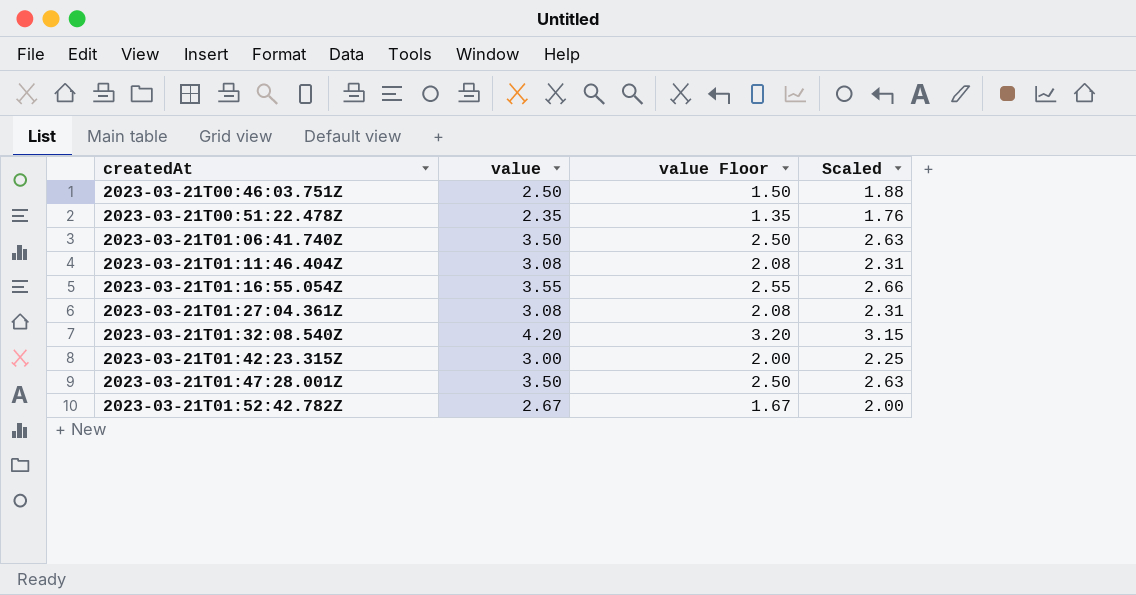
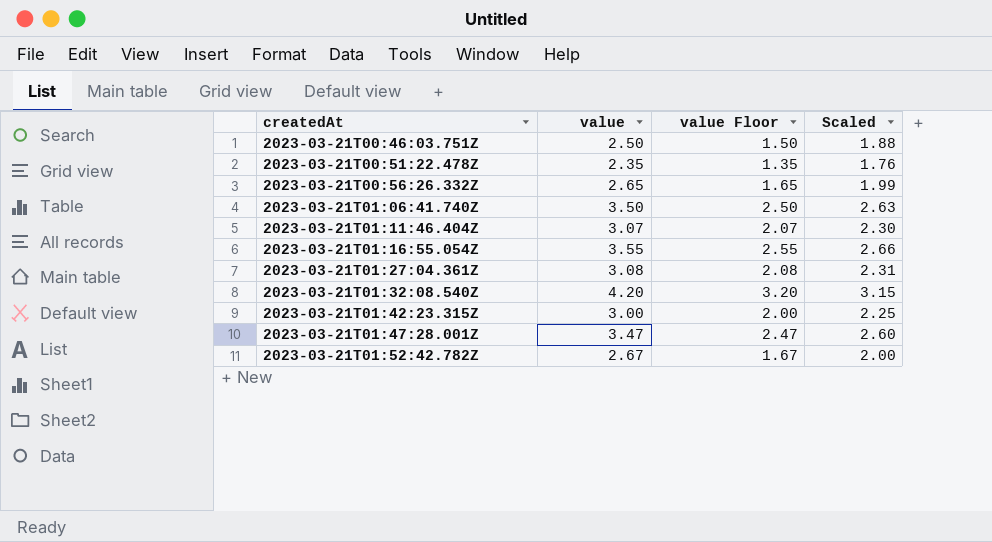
row 2023-03-21T00:56:26.332Z: none -> 2.65 | 1.65 | 1.99
2023-03-21T01:11:46.404Z | value: 3.08 -> 3.07
2023-03-21T01:11:46.404Z | value Floor: 2.08 -> 2.07
2023-03-21T01:11:46.404Z | Scaled: 2.31 -> 2.30
2023-03-21T01:47:28.001Z | value: 3.50 -> 3.47
2023-03-21T01:47:28.001Z | value Floor: 2.50 -> 2.47
2023-03-21T01:47:28.001Z | Scaled: 2.63 -> 2.60

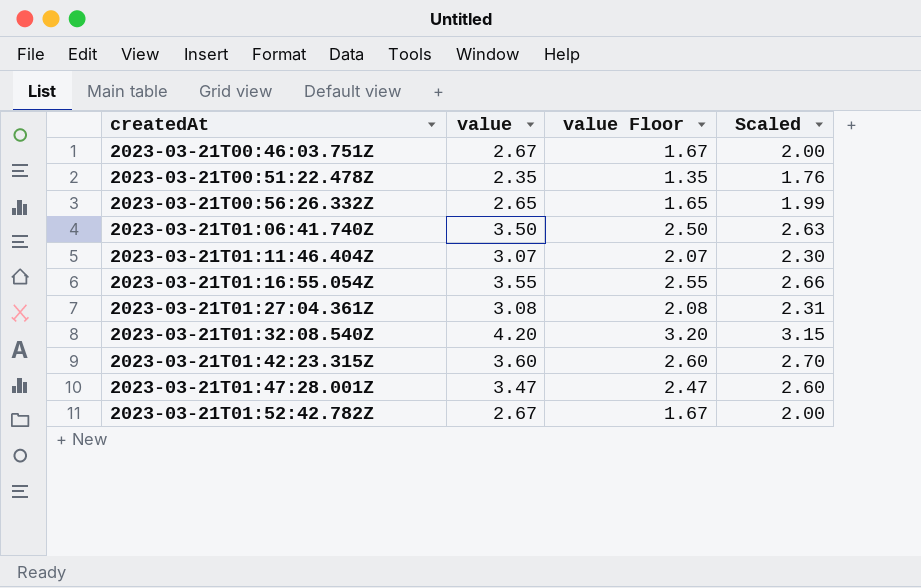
2023-03-21T00:46:03.751Z | value: 2.50 -> 2.67
2023-03-21T00:46:03.751Z | value Floor: 1.50 -> 1.67
2023-03-21T00:46:03.751Z | Scaled: 1.88 -> 2.00
2023-03-21T01:42:23.315Z | value: 3.00 -> 3.60
2023-03-21T01:42:23.315Z | value Floor: 2.00 -> 2.60
2023-03-21T01:42:23.315Z | Scaled: 2.25 -> 2.70

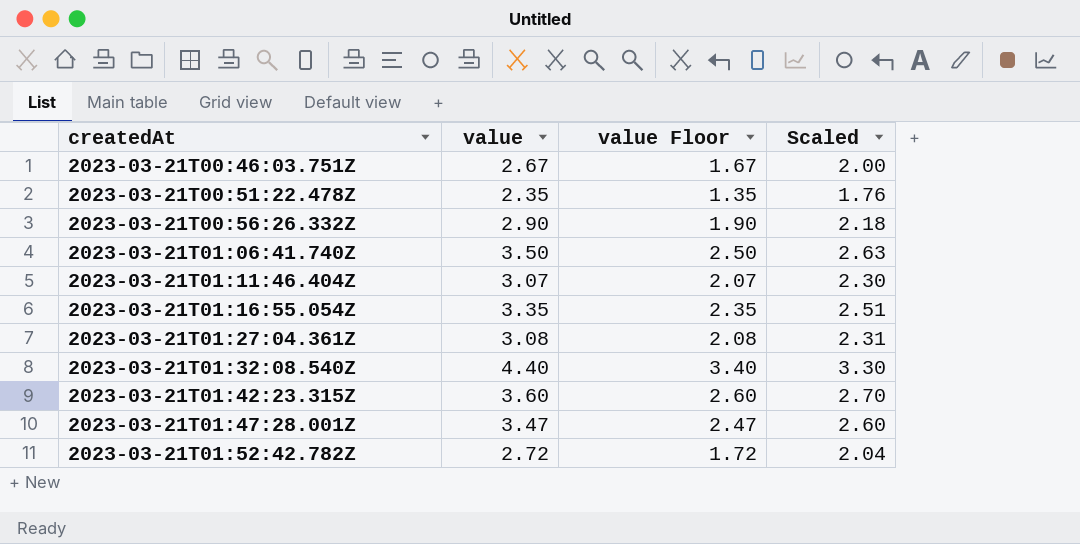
2023-03-21T00:56:26.332Z | value: 2.65 -> 2.90
2023-03-21T00:56:26.332Z | value Floor: 1.65 -> 1.90
2023-03-21T00:56:26.332Z | Scaled: 1.99 -> 2.18
2023-03-21T01:16:55.054Z | value: 3.55 -> 3.35
2023-03-21T01:16:55.054Z | value Floor: 2.55 -> 2.35
2023-03-21T01:16:55.054Z | Scaled: 2.66 -> 2.51
2023-03-21T01:32:08.540Z | value: 4.20 -> 4.40
2023-03-21T01:32:08.540Z | value Floor: 3.20 -> 3.40
2023-03-21T01:32:08.540Z | Scaled: 3.15 -> 3.30
2023-03-21T01:52:42.782Z | value: 2.67 -> 2.72
2023-03-21T01:52:42.782Z | value Floor: 1.67 -> 1.72
2023-03-21T01:52:42.782Z | Scaled: 2.00 -> 2.04

